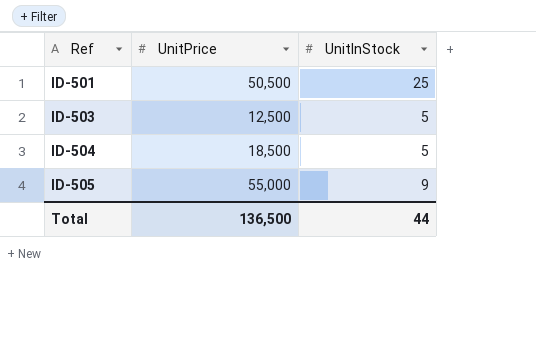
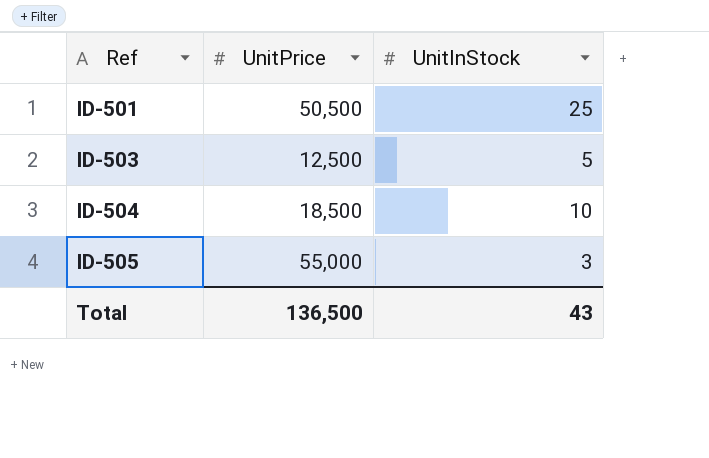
ID-504 | UnitInStock: 5 -> 10
ID-505 | UnitInStock: 9 -> 3
Total | UnitInStock: 44 -> 43

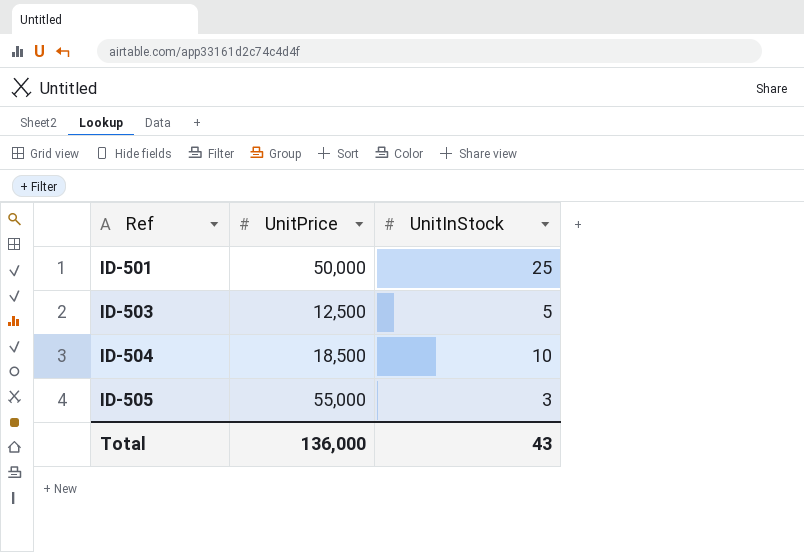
ID-501 | UnitPrice: 50,500 -> 50,000
Total | UnitPrice: 136,500 -> 136,000

